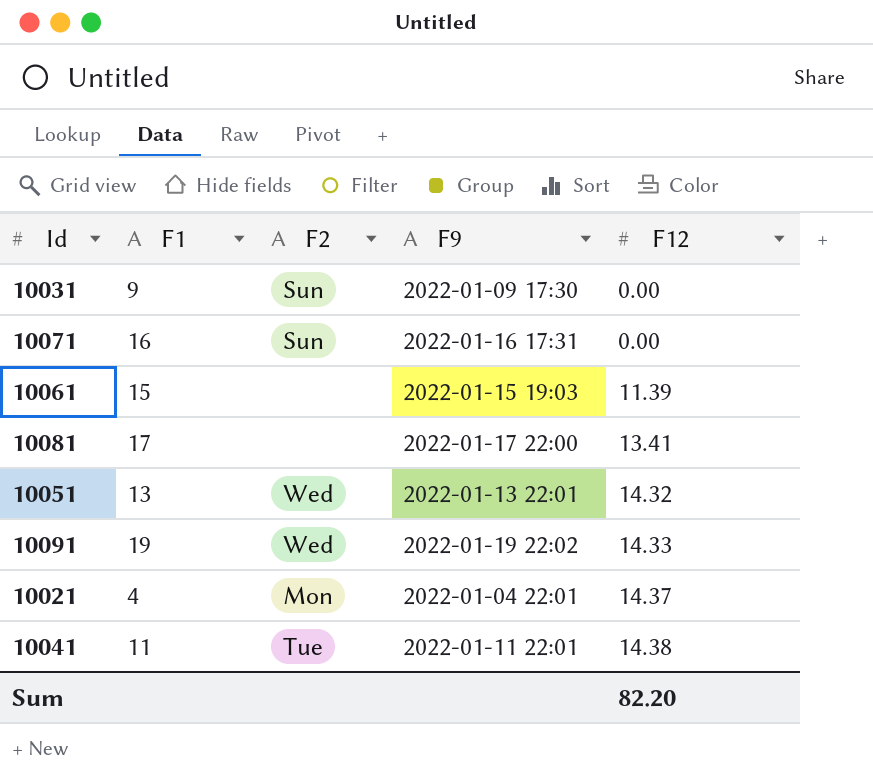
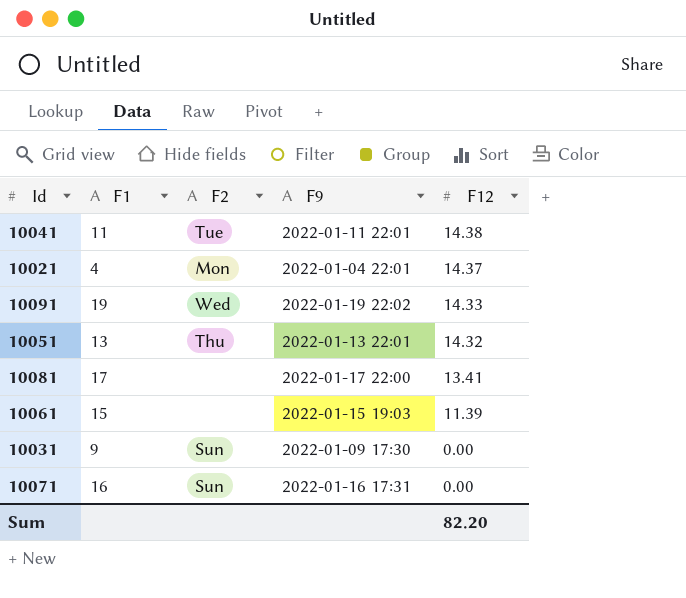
row order: F12 ascending -> F12 descending
10051 | F2: Wed -> Thu

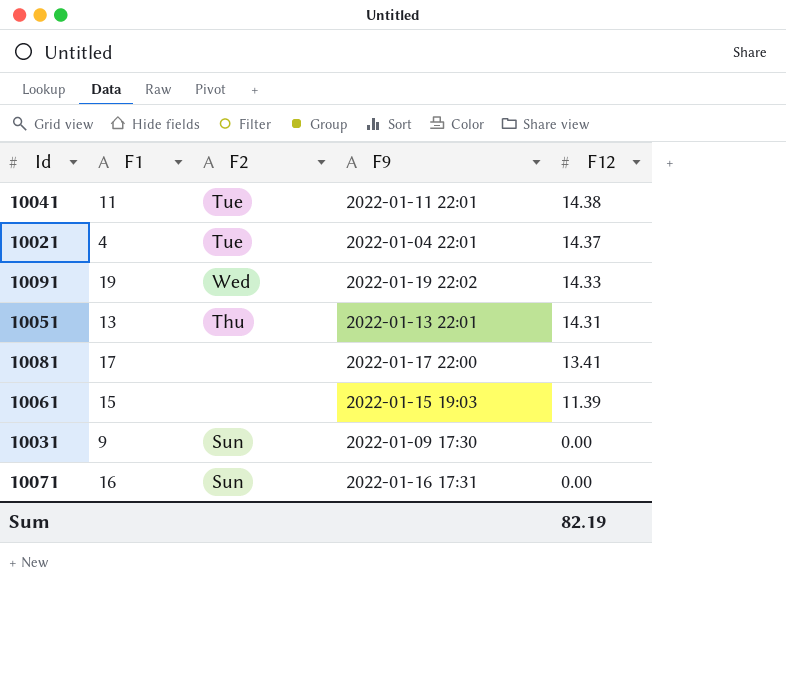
10021 | F2: Mon -> Tue
10051 | F12: 14.32 -> 14.31
Sum | F12: 82.20 -> 82.19

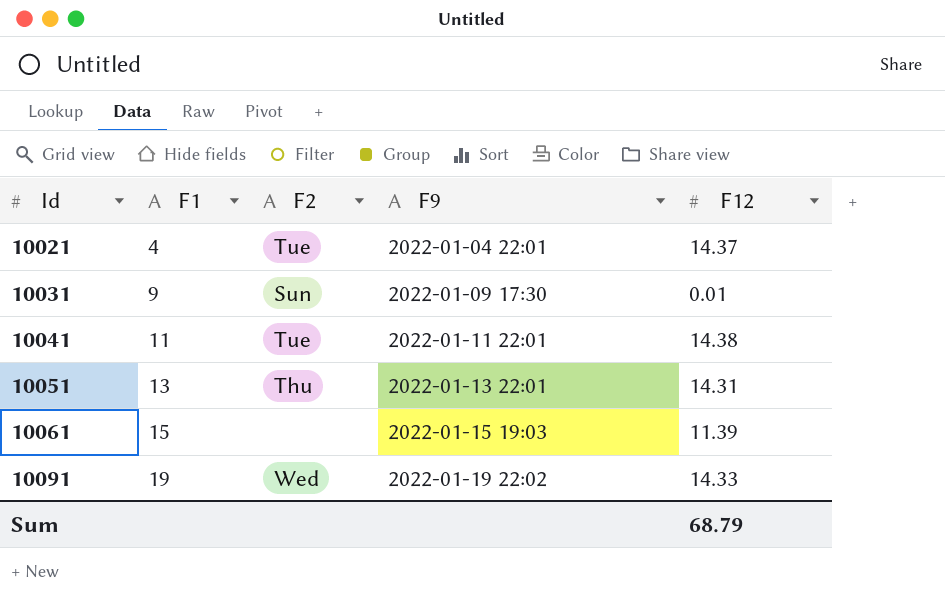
row order: F12 descending -> Id ascending
row 10081: 17 | none | 2022-01-17 22:00 | 13.41 -> none
row 10071: 16 | Sun | 2022-01-16 17:31 | 0.00 -> none
10031 | F12: 0.00 -> 0.01
Sum | F12: 82.19 -> 68.79

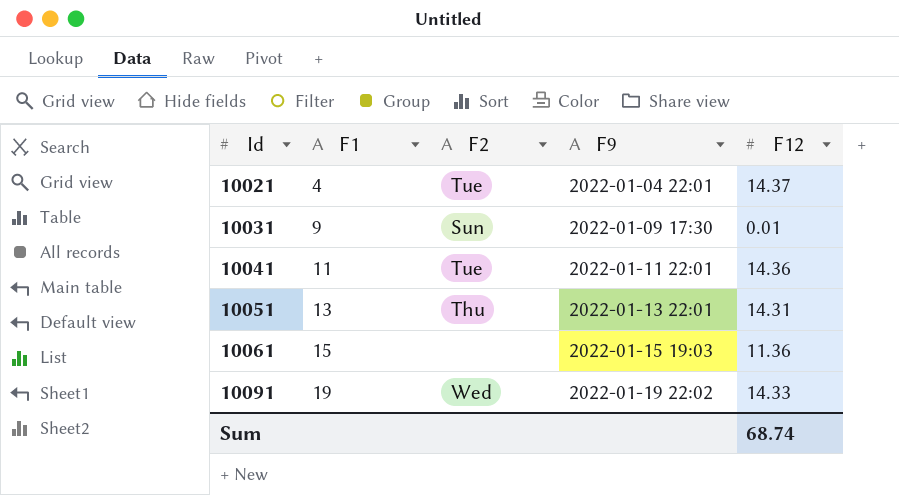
10041 | F12: 14.38 -> 14.36
10061 | F12: 11.39 -> 11.36
Sum | F12: 68.79 -> 68.74

